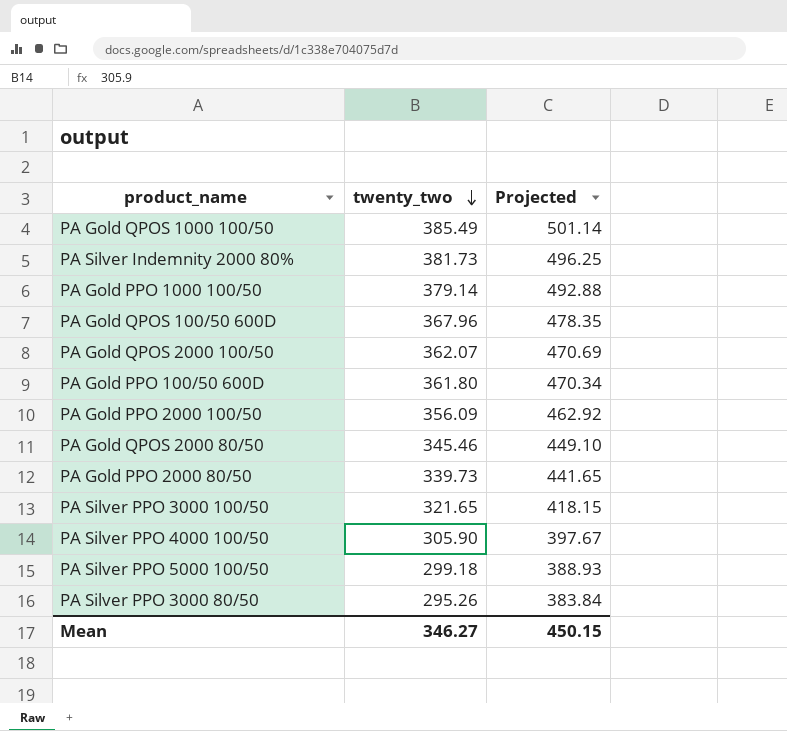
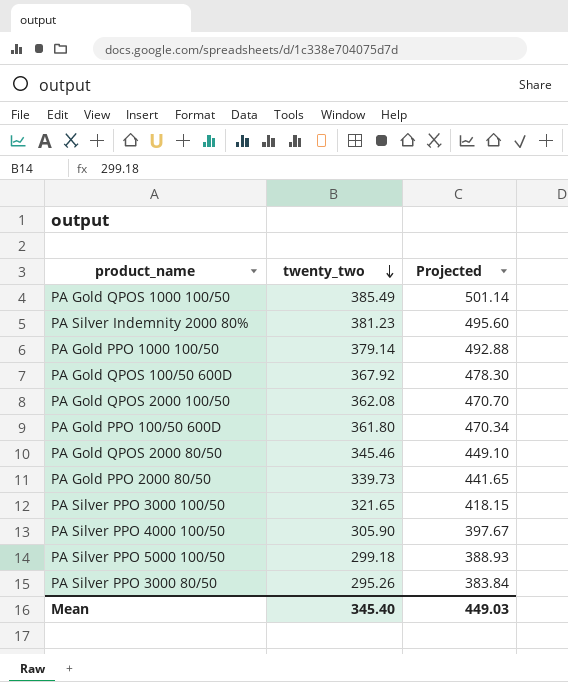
row PA Gold PPO 2000 100/50: 356.09 | 462.92 -> none
PA Silver Indemnity 2000 80% | twenty_two: 381.73 -> 381.23
PA Silver Indemnity 2000 80% | Projected: 496.25 -> 495.60
PA Gold QPOS 100/50 600D | twenty_two: 367.96 -> 367.92
PA Gold QPOS 100/50 600D | Projected: 478.35 -> 478.30
PA Gold QPOS 2000 100/50 | twenty_two: 362.07 -> 362.08
PA Gold QPOS 2000 100/50 | Projected: 470.69 -> 470.70
Mean | twenty_two: 346.27 -> 345.40
Mean | Projected: 450.15 -> 449.03

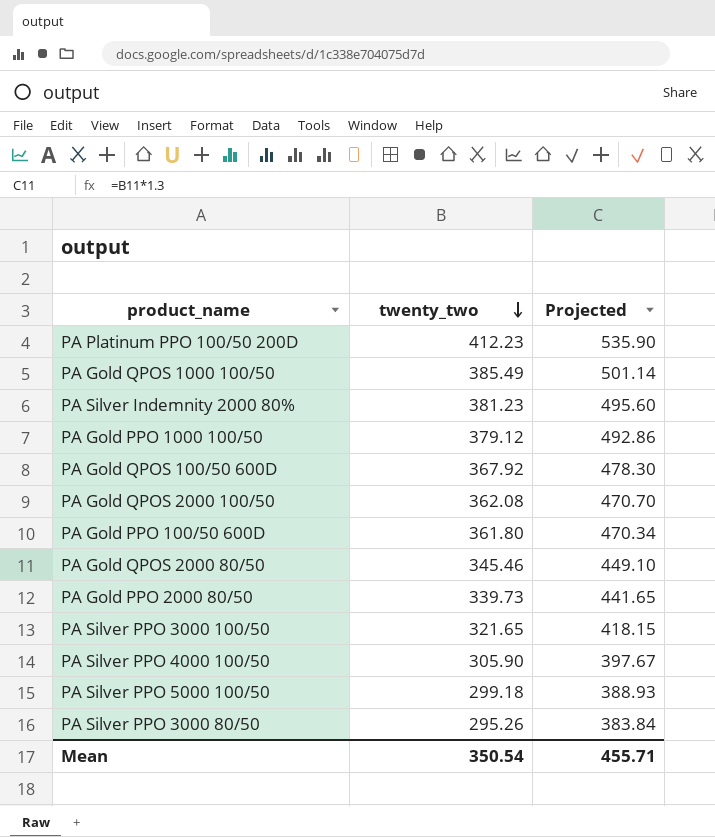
row PA Platinum PPO 100/50 200D: none -> 412.23 | 535.90
PA Gold PPO 1000 100/50 | twenty_two: 379.14 -> 379.12
PA Gold PPO 1000 100/50 | Projected: 492.88 -> 492.86
Mean | twenty_two: 345.40 -> 350.54
Mean | Projected: 449.03 -> 455.71

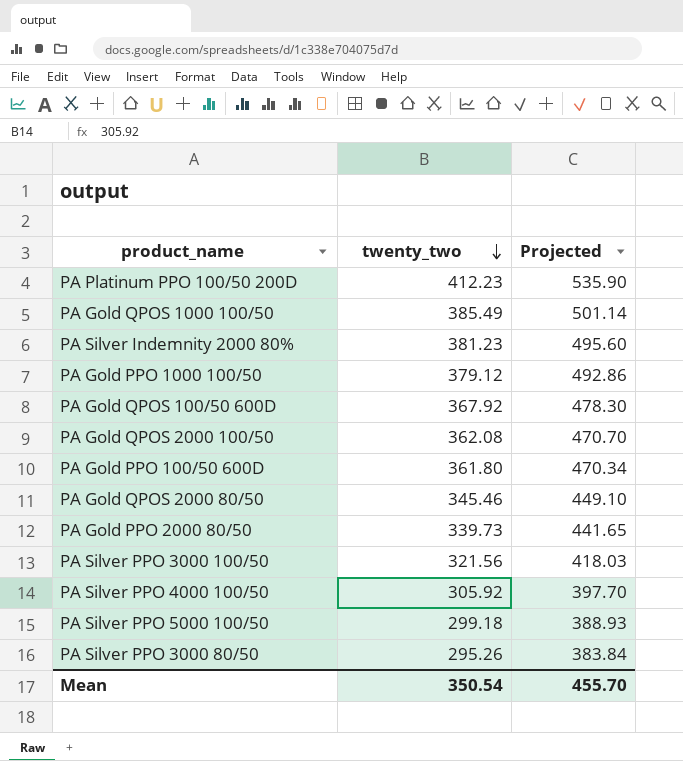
PA Silver PPO 3000 100/50 | twenty_two: 321.65 -> 321.56
PA Silver PPO 3000 100/50 | Projected: 418.15 -> 418.03
PA Silver PPO 4000 100/50 | twenty_two: 305.90 -> 305.92
PA Silver PPO 4000 100/50 | Projected: 397.67 -> 397.70
Mean | Projected: 455.71 -> 455.70

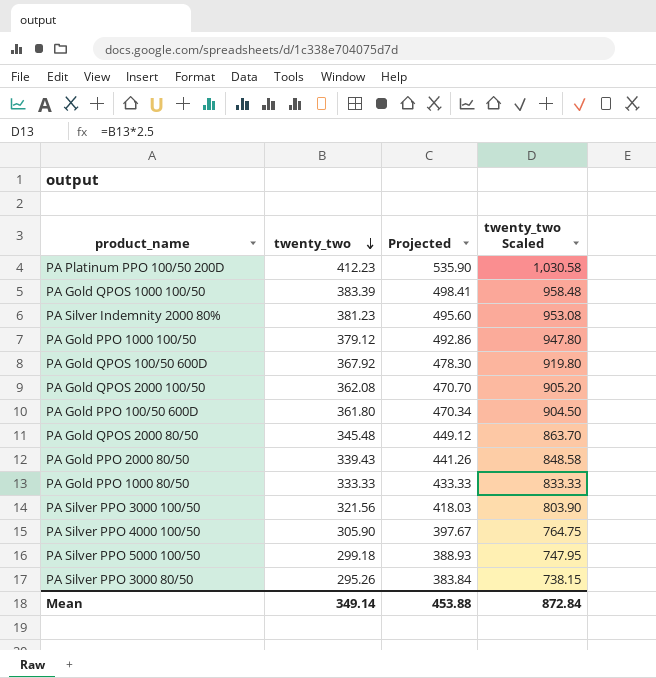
column twenty_two Scaled | formula: none -> [twenty_two] * 2.5
PA Gold QPOS 1000 100/50 | twenty_two: 385.49 -> 383.39
PA Gold QPOS 1000 100/50 | Projected: 501.14 -> 498.41
PA Gold QPOS 2000 80/50 | twenty_two: 345.46 -> 345.48
PA Gold QPOS 2000 80/50 | Projected: 449.10 -> 449.12
PA Gold PPO 2000 80/50 | twenty_two: 339.73 -> 339.43
PA Gold PPO 2000 80/50 | Projected: 441.65 -> 441.26
row PA Gold PPO 1000 80/50: none -> 333.33 | 433.33 | 833.33
PA Silver PPO 4000 100/50 | twenty_two: 305.92 -> 305.90
PA Silver PPO 4000 100/50 | Projected: 397.70 -> 397.67
Mean | twenty_two: 350.54 -> 349.14
Mean | Projected: 455.70 -> 453.88

